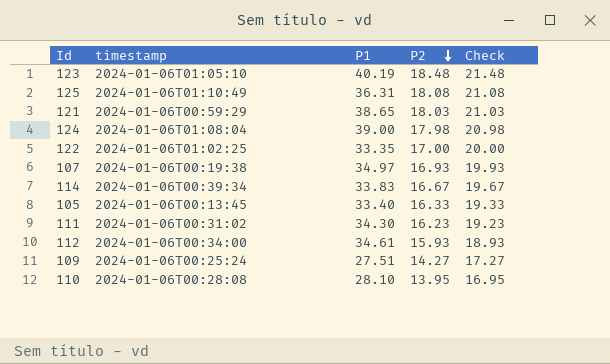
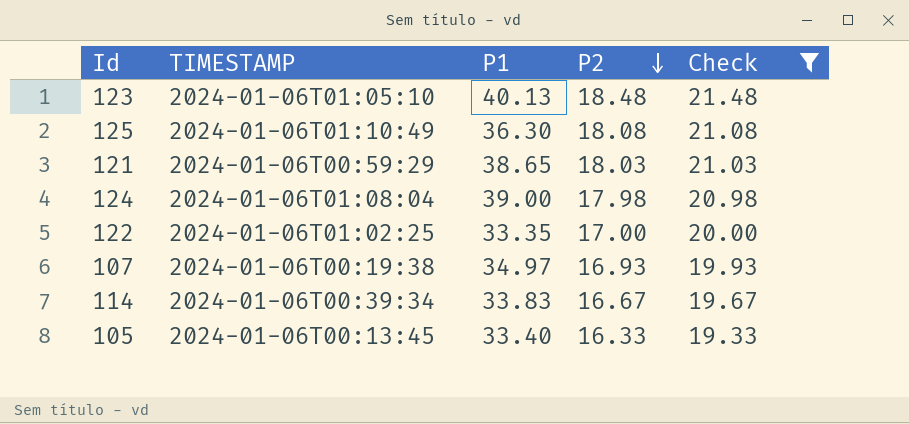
filter: none -> Check >= 19.33
column name: timestamp -> TIMESTAMP
123 | P1: 40.19 -> 40.13
125 | P1: 36.31 -> 36.30

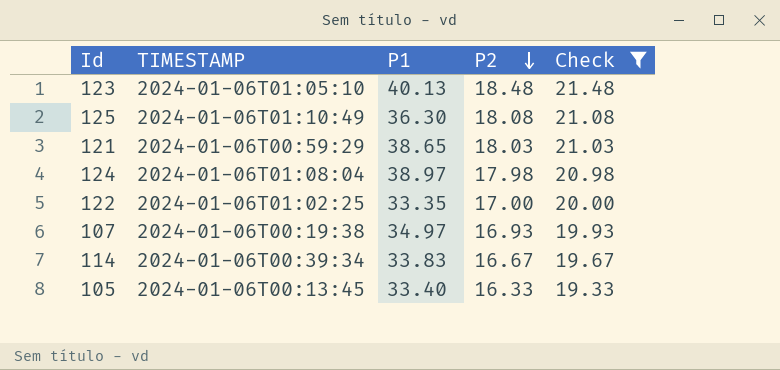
124 | P1: 39.00 -> 38.97

